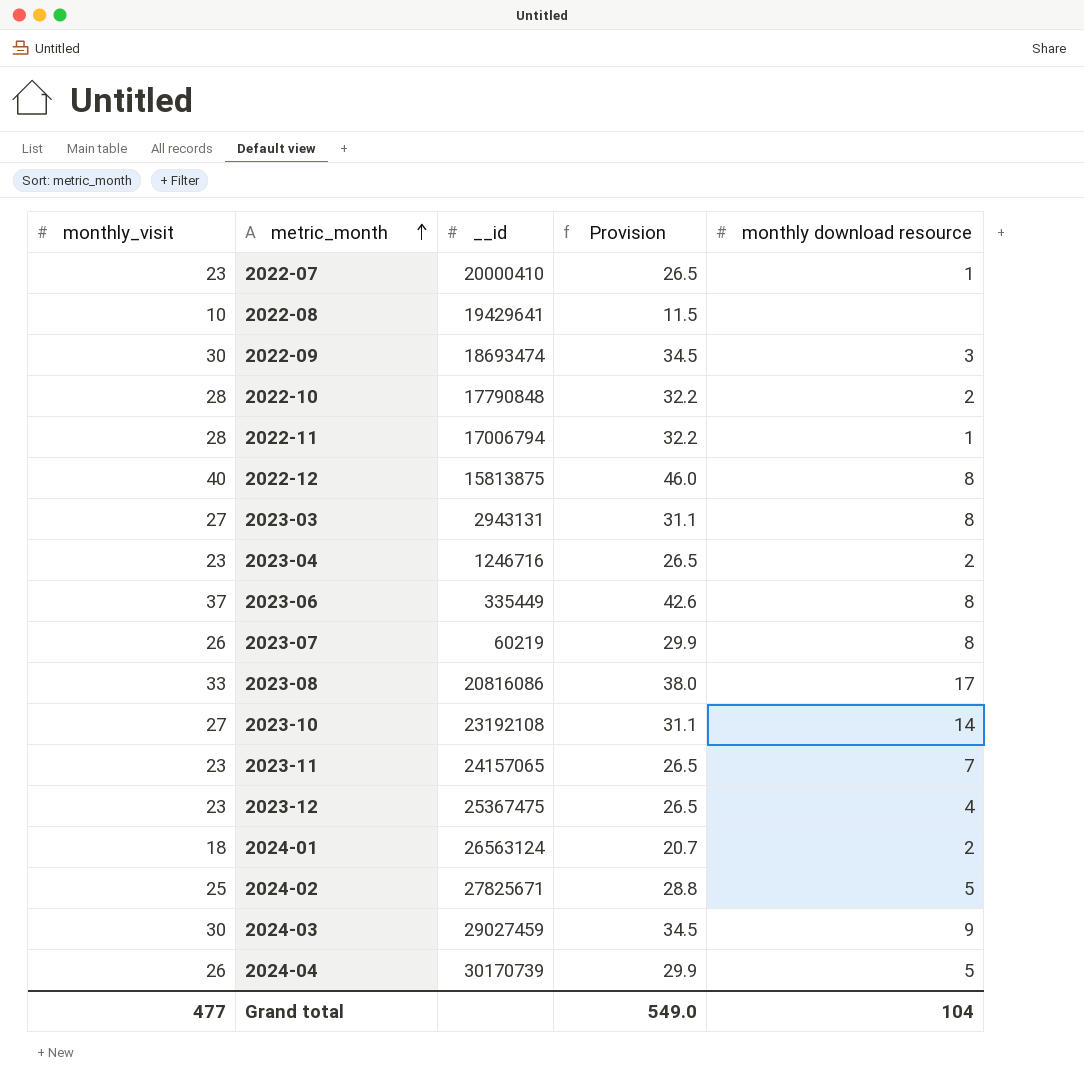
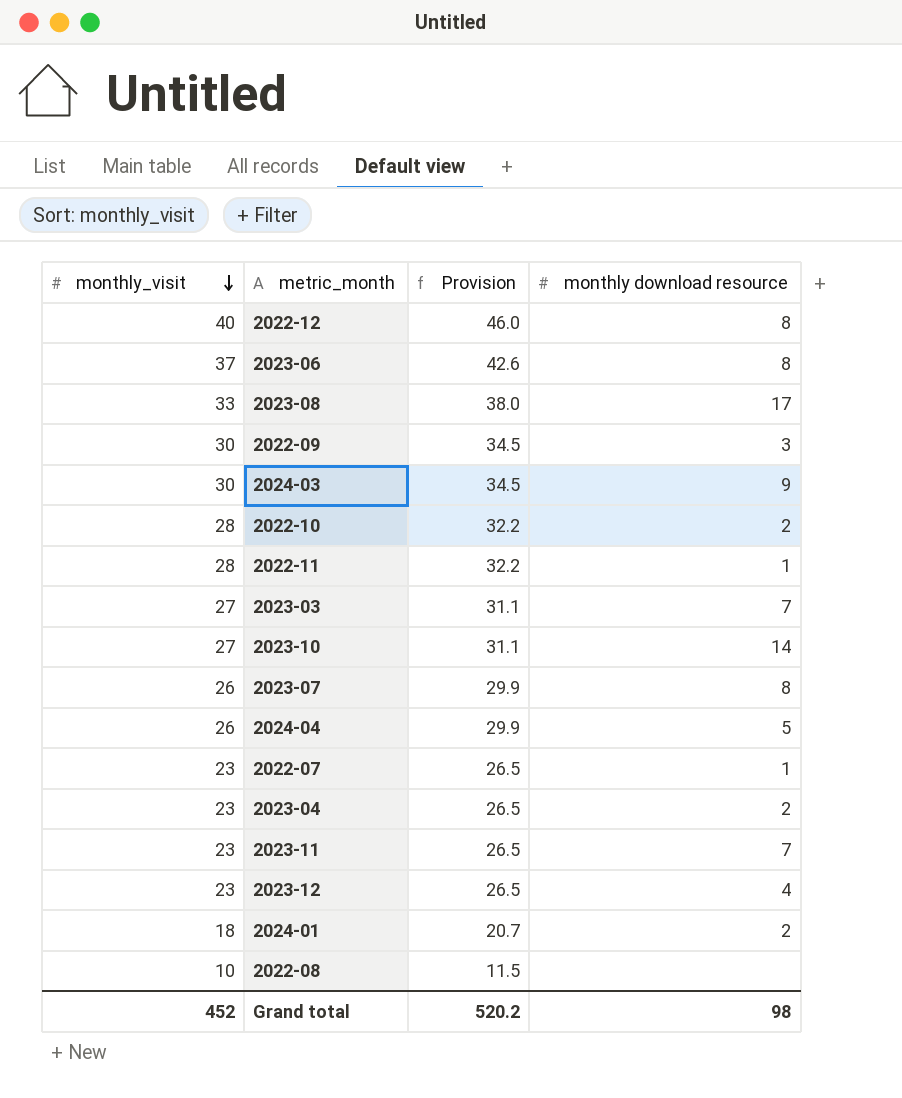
row order: metric_month ascending -> monthly_visit descending
column __id | position: 3 -> none
row 2024-02: 25 | 27825671 | 28.8 | 5 -> none
2023-03 | monthly download resource: 8 -> 7
Grand total | monthly_visit: 477 -> 452
Grand total | Provision: 549.0 -> 520.2
Grand total | monthly download resource: 104 -> 98

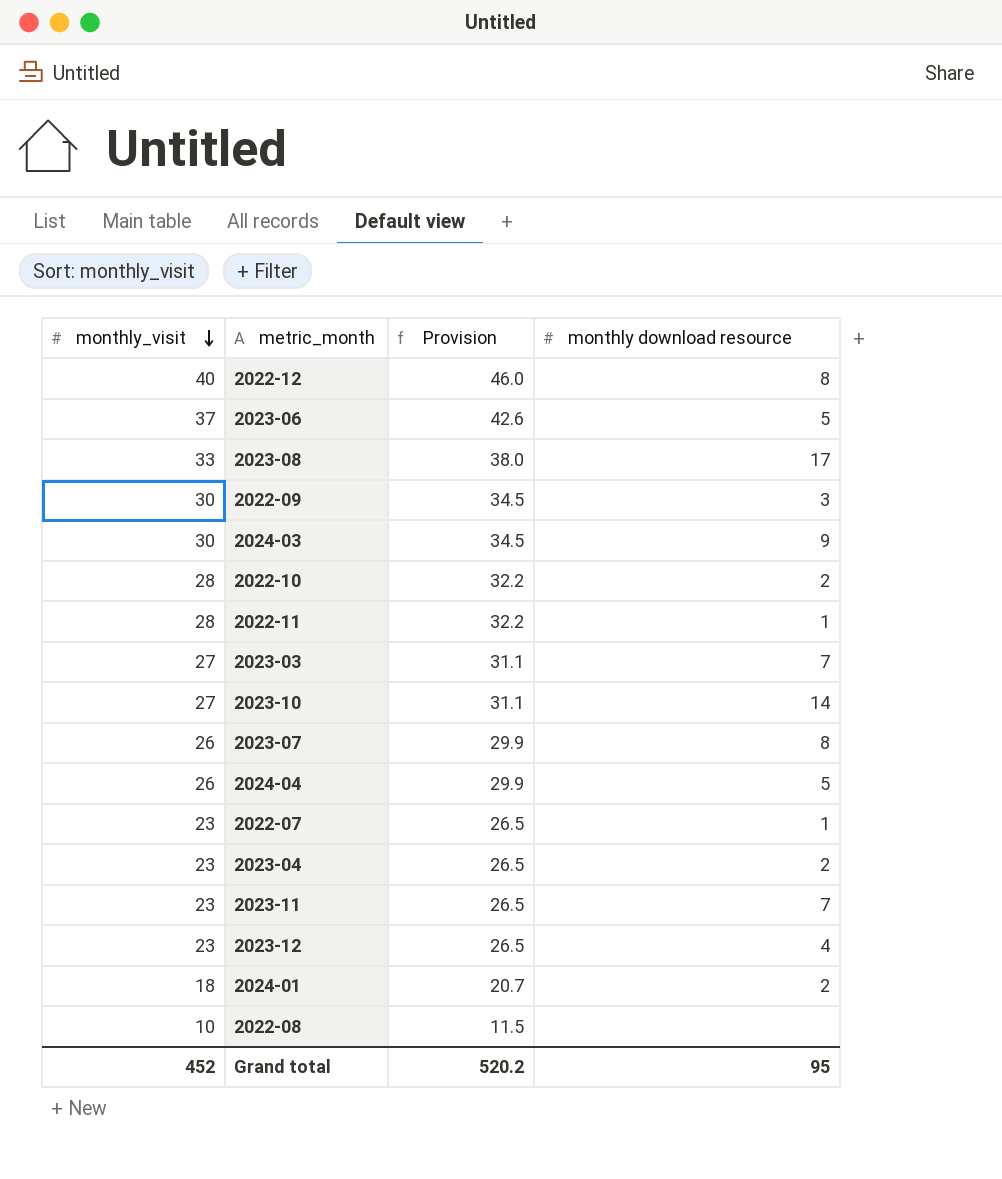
2023-06 | monthly download resource: 8 -> 5
Grand total | monthly download resource: 98 -> 95

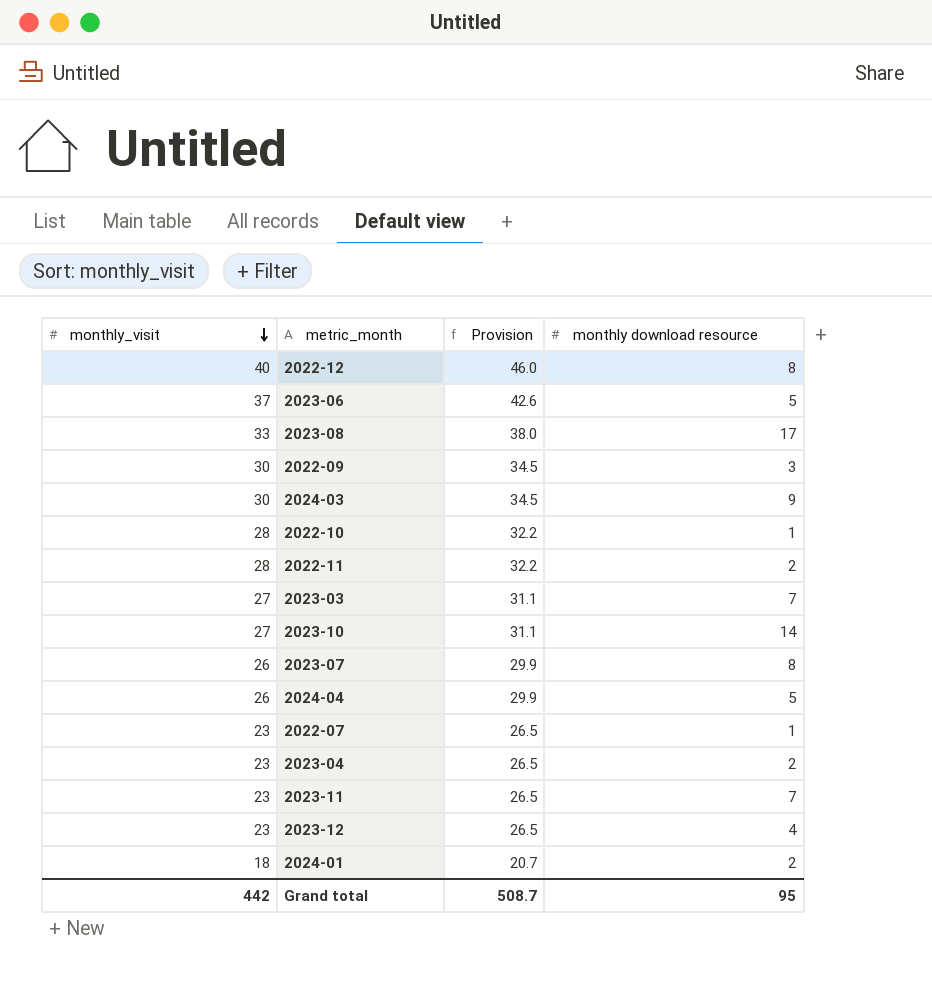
row 2022-08: 10 | 11.5 | none -> none
2022-10 | monthly download resource: 2 -> 1
2022-11 | monthly download resource: 1 -> 2
Grand total | monthly_visit: 452 -> 442
Grand total | Provision: 520.2 -> 508.7

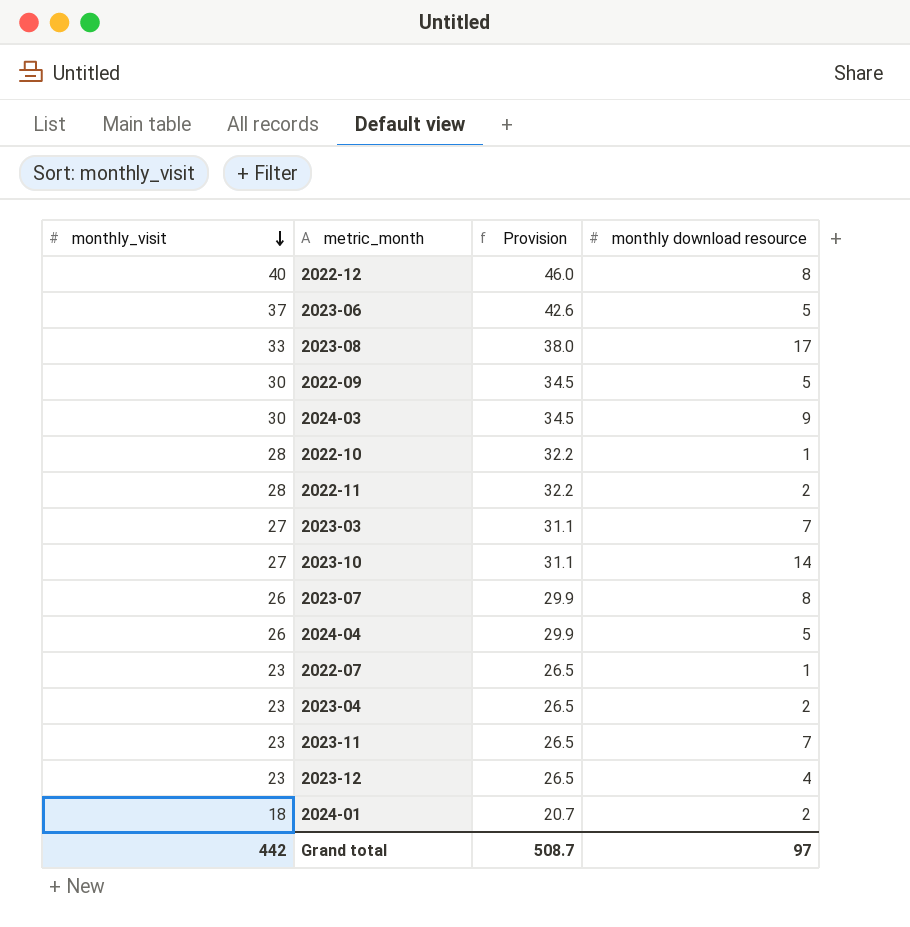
2022-09 | monthly download resource: 3 -> 5
Grand total | monthly download resource: 95 -> 97

